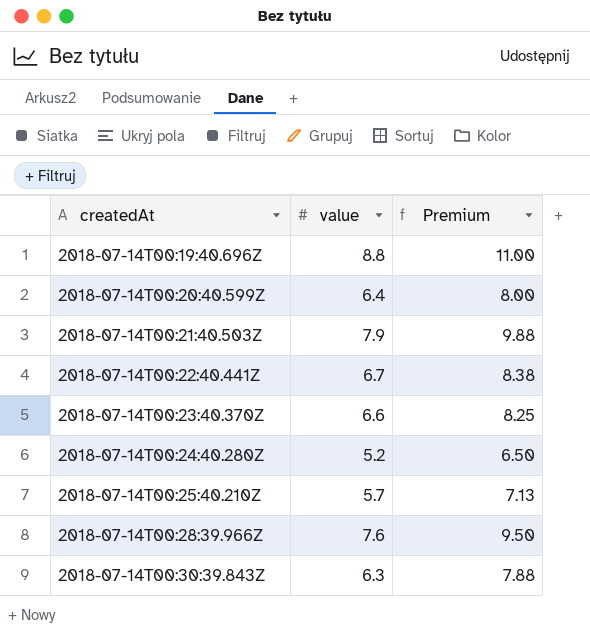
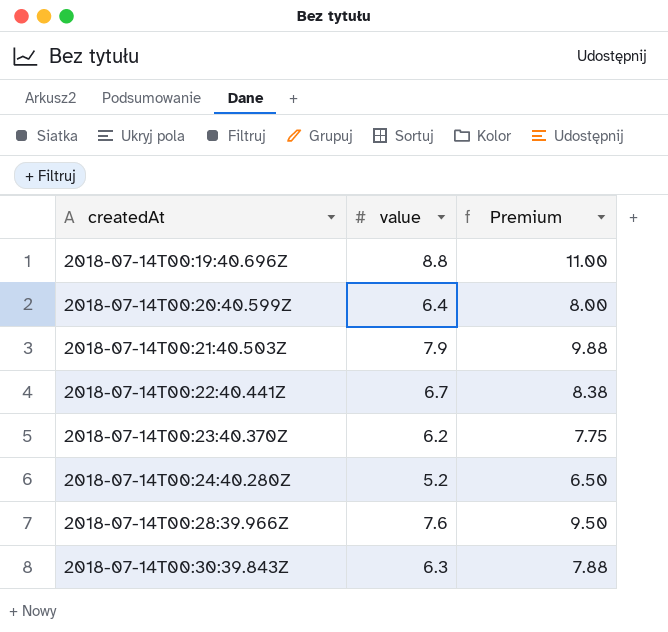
row 2018-07-14T00:25:40.210Z: 5.7 | 7.13 -> none
2018-07-14T00:23:40.370Z | value: 6.6 -> 6.2
2018-07-14T00:23:40.370Z | Premium: 8.25 -> 7.75

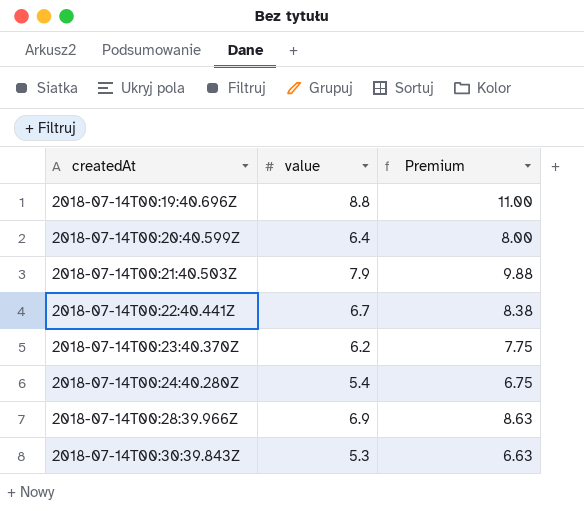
2018-07-14T00:24:40.280Z | value: 5.2 -> 5.4
2018-07-14T00:24:40.280Z | Premium: 6.50 -> 6.75
2018-07-14T00:28:39.966Z | value: 7.6 -> 6.9
2018-07-14T00:28:39.966Z | Premium: 9.50 -> 8.63
2018-07-14T00:30:39.843Z | value: 6.3 -> 5.3
2018-07-14T00:30:39.843Z | Premium: 7.88 -> 6.63

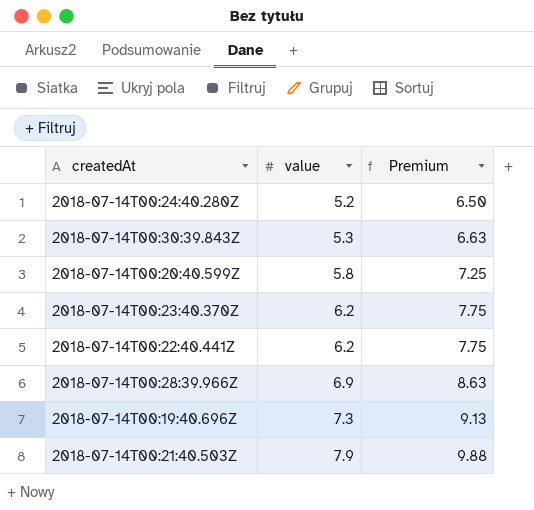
row order: createdAt ascending -> value ascending
2018-07-14T00:24:40.280Z | value: 5.4 -> 5.2
2018-07-14T00:24:40.280Z | Premium: 6.75 -> 6.50
2018-07-14T00:20:40.599Z | value: 6.4 -> 5.8
2018-07-14T00:20:40.599Z | Premium: 8.00 -> 7.25
2018-07-14T00:22:40.441Z | value: 6.7 -> 6.2
2018-07-14T00:22:40.441Z | Premium: 8.38 -> 7.75
2018-07-14T00:19:40.696Z | value: 8.8 -> 7.3
2018-07-14T00:19:40.696Z | Premium: 11.00 -> 9.13

